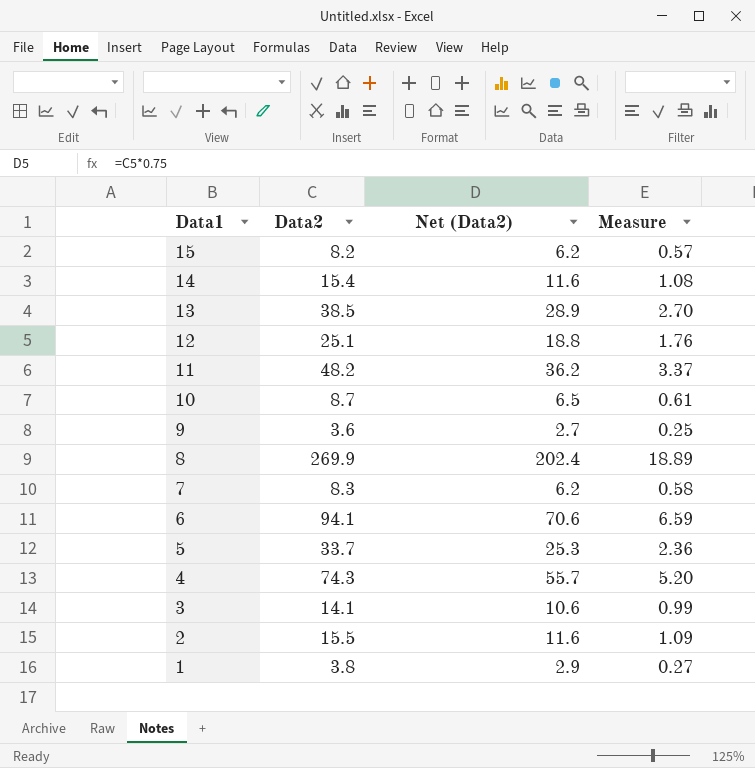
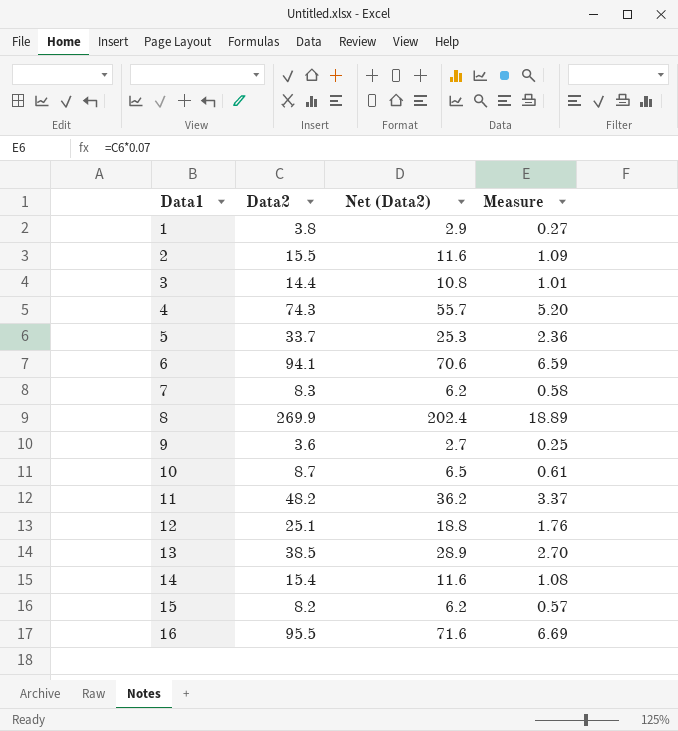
row order: Data1 descending -> Data1 ascending
3 | Data2: 14.1 -> 14.4
3 | Net (Data2): 10.6 -> 10.8
3 | Measure: 0.99 -> 1.01
row 16: none -> 95.5 | 71.6 | 6.69

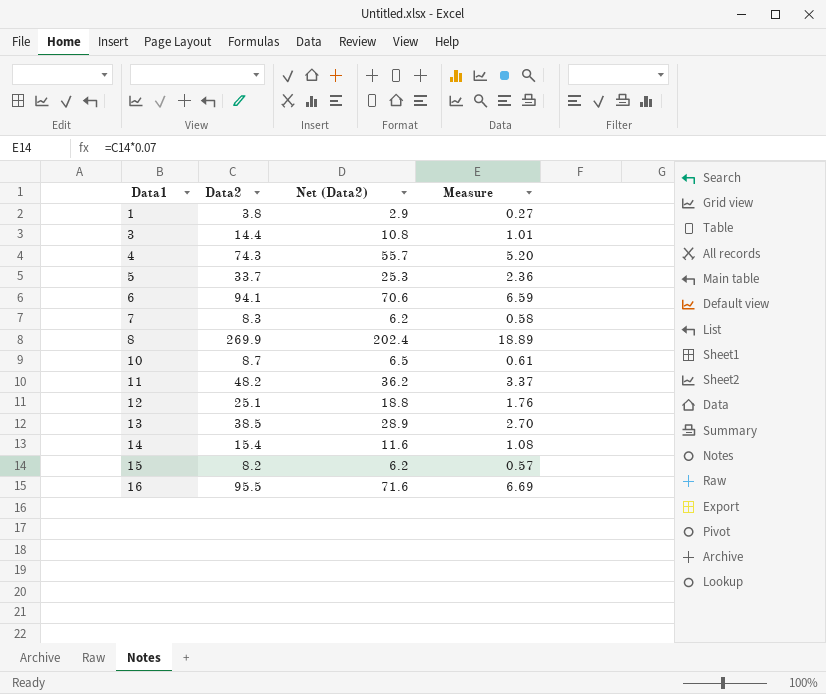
row 2: 15.5 | 11.6 | 1.09 -> none
row 9: 3.6 | 2.7 | 0.25 -> none

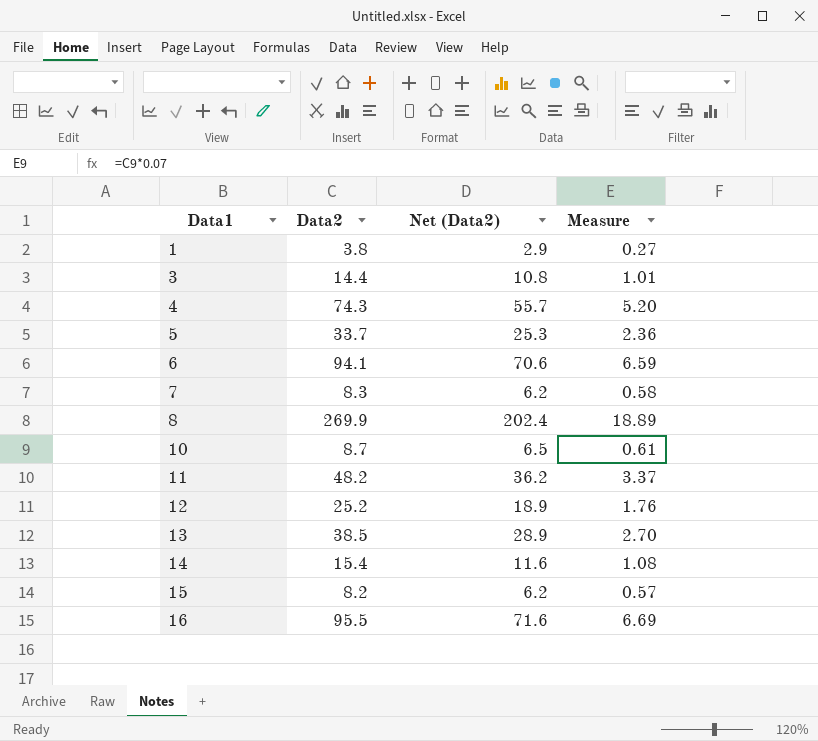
12 | Data2: 25.1 -> 25.2
12 | Net (Data2): 18.8 -> 18.9

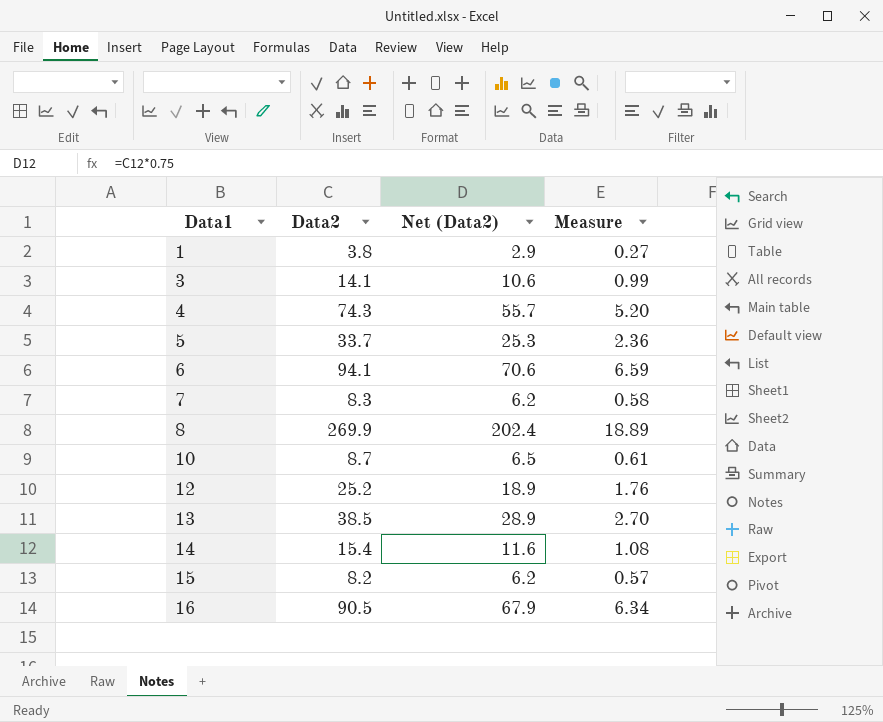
row 11: 48.2 | 36.2 | 3.37 -> none
3 | Data2: 14.4 -> 14.1
3 | Net (Data2): 10.8 -> 10.6
3 | Measure: 1.01 -> 0.99
16 | Data2: 95.5 -> 90.5
16 | Net (Data2): 71.6 -> 67.9
16 | Measure: 6.69 -> 6.34

